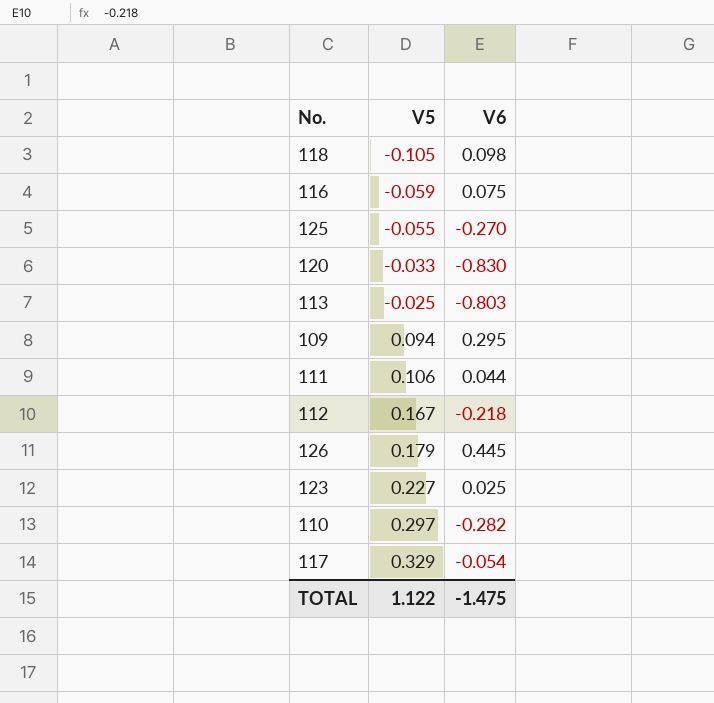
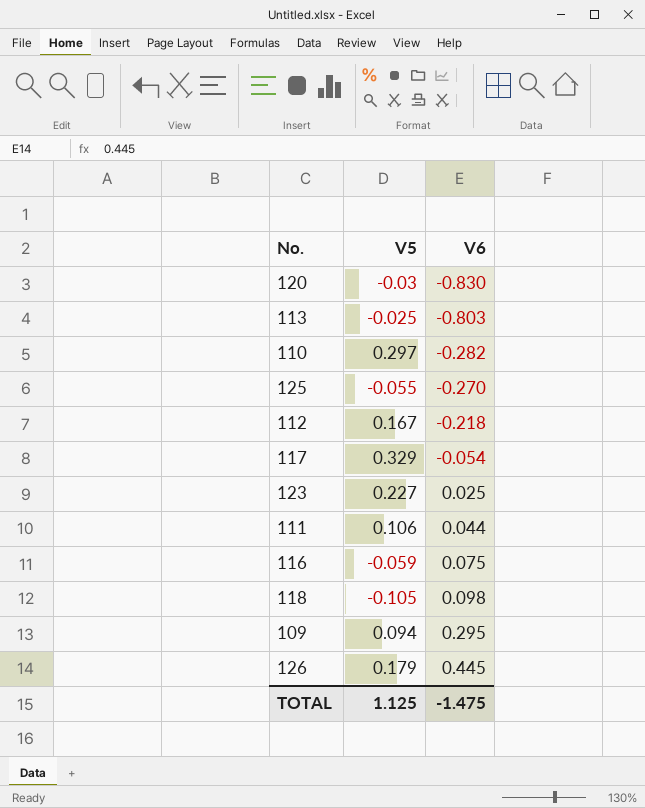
row order: V5 ascending -> V6 ascending
120 | V5: -0.033 -> -0.03
TOTAL | V5: 1.122 -> 1.125

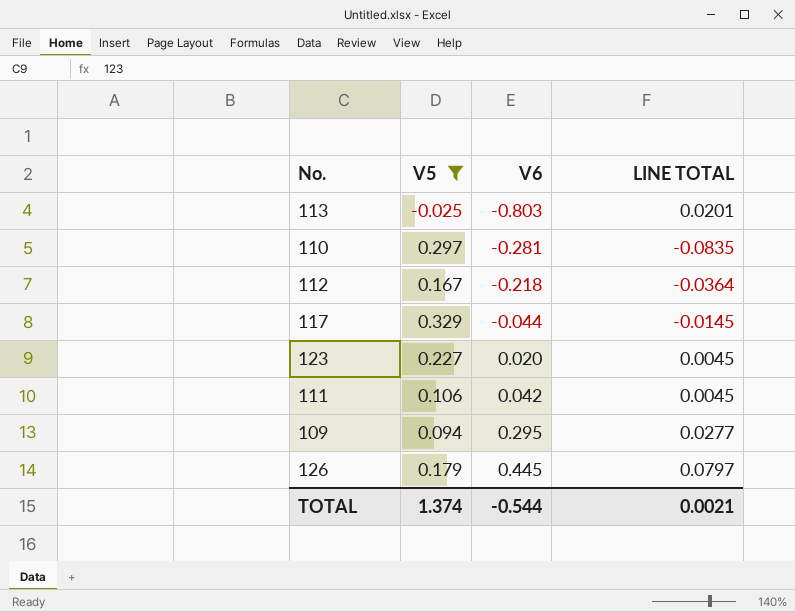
filter: none -> V5 >= -0.025
column LINE TOTAL | formula: none -> [V5] * [V6]
110 | V6: -0.282 -> -0.281
117 | V6: -0.054 -> -0.044
123 | V6: 0.025 -> 0.020
111 | V6: 0.044 -> 0.042
TOTAL | V5: 1.125 -> 1.374
TOTAL | V6: -1.475 -> -0.544

